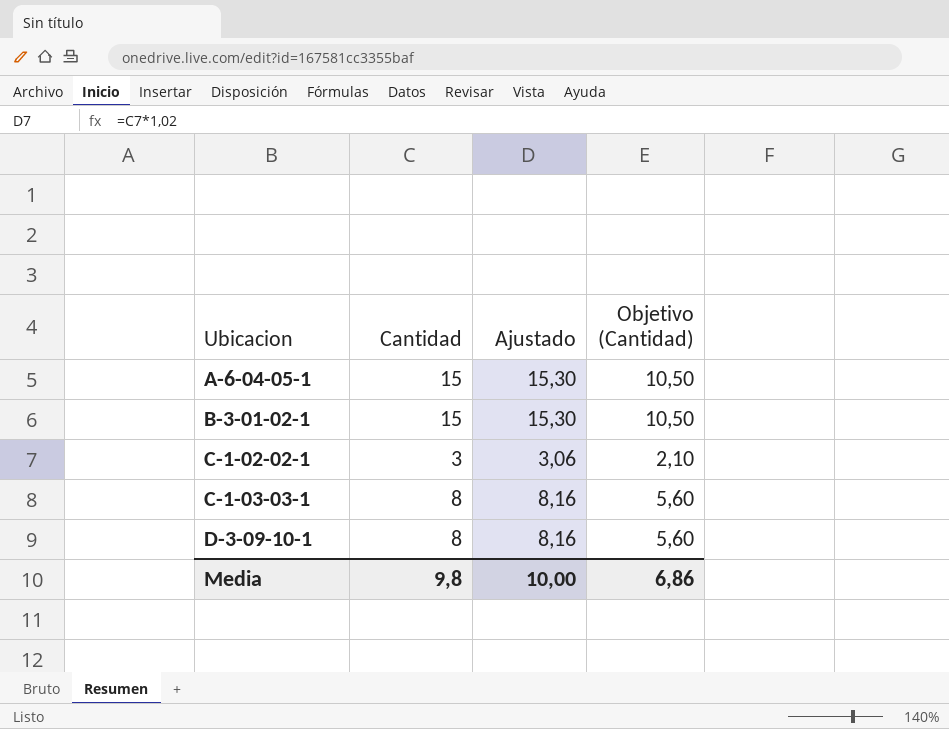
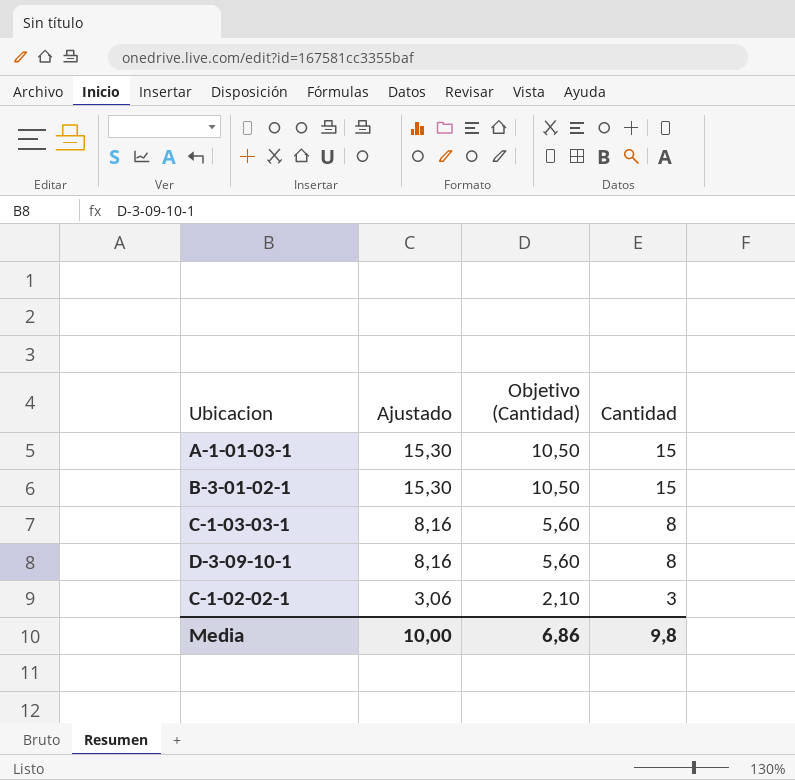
row order: Ubicacion ascending -> Ajustado descending
column Cantidad | position: 2 -> 4
row A-6-04-05-1: 15 | 15,30 | 10,50 -> none
row A-1-01-03-1: none -> 15,30 | 10,50 | 15

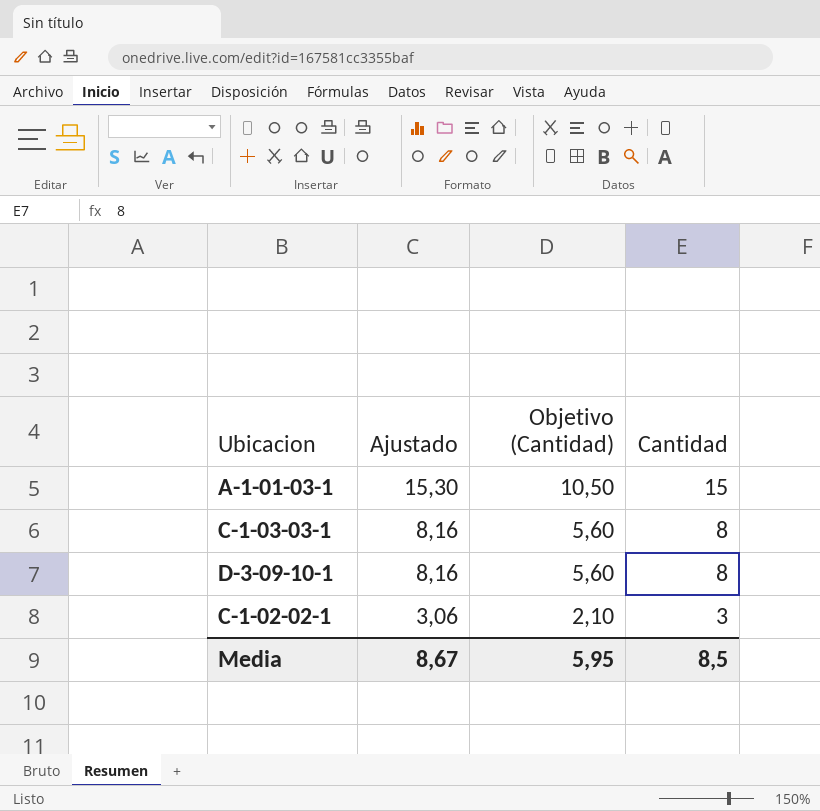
row B-3-01-02-1: 15,30 | 10,50 | 15 -> none
Media | Ajustado: 10,00 -> 8,67
Media | Objetivo (Cantidad): 6,86 -> 5,95
Media | Cantidad: 9,8 -> 8,5

